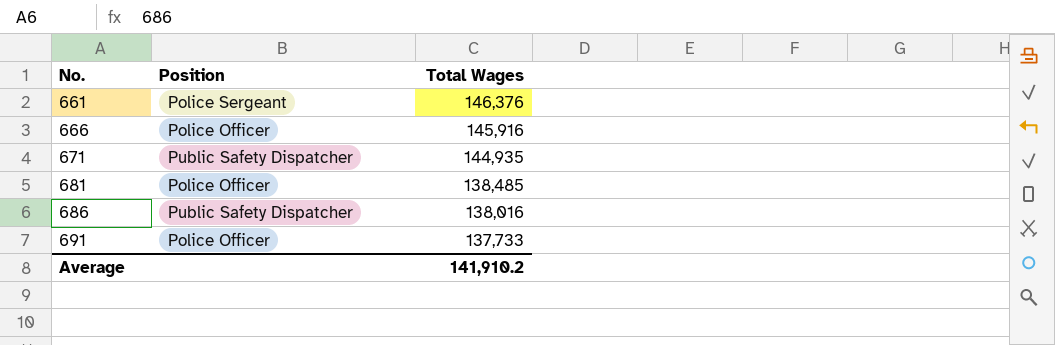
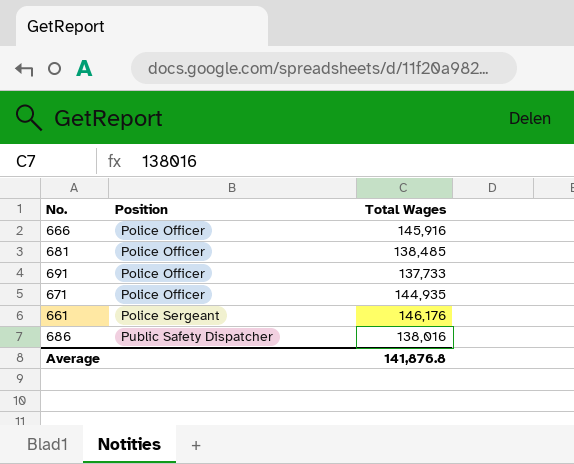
row order: No. ascending -> Position ascending
671 | Position: Public Safety Dispatcher -> Police Officer
661 | Total Wages: 146,376 -> 146,176
Average | Total Wages: 141,910.2 -> 141,876.8

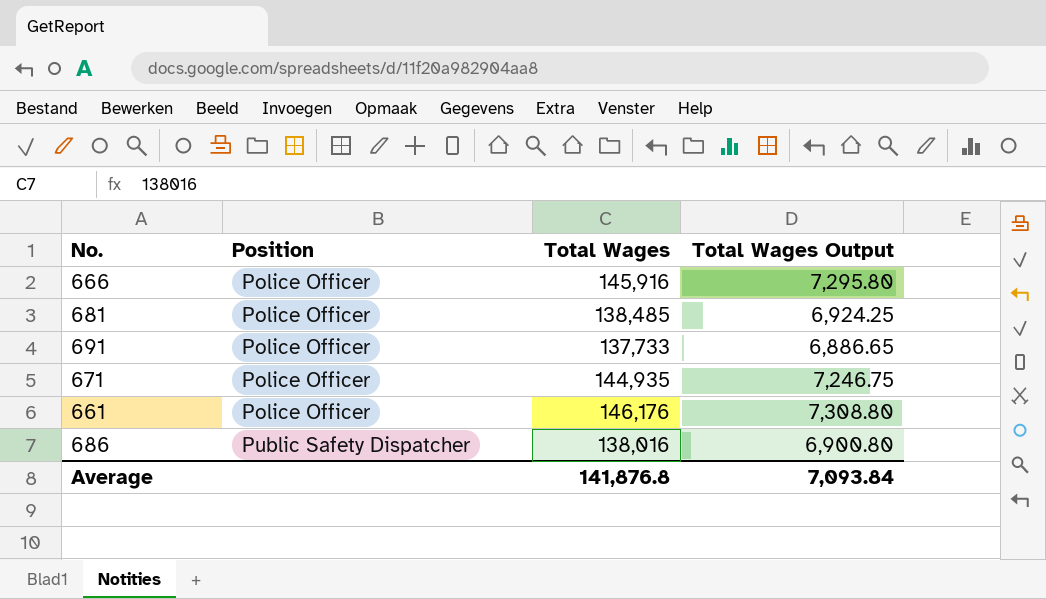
column Total Wages Output | formula: none -> [Total Wages] * 0.05
661 | Position: Police Sergeant -> Police Officer

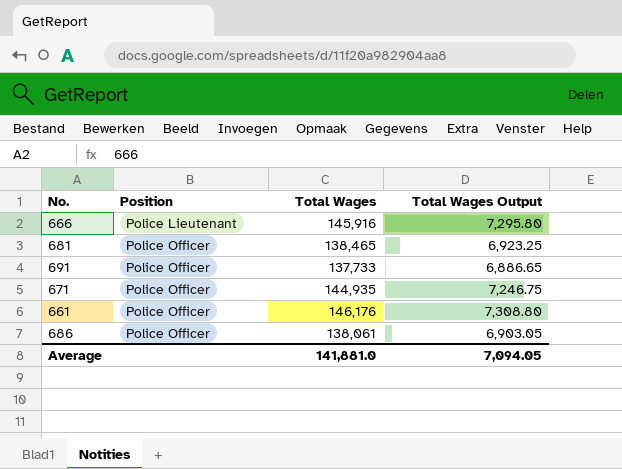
666 | Position: Police Officer -> Police Lieutenant
681 | Total Wages: 138,485 -> 138,465
681 | Total Wages Output: 6,924.25 -> 6,923.25
686 | Position: Public Safety Dispatcher -> Police Officer
686 | Total Wages: 138,016 -> 138,061
686 | Total Wages Output: 6,900.80 -> 6,903.05
Average | Total Wages: 141,876.8 -> 141,881.0
Average | Total Wages Output: 7,093.84 -> 7,094.05

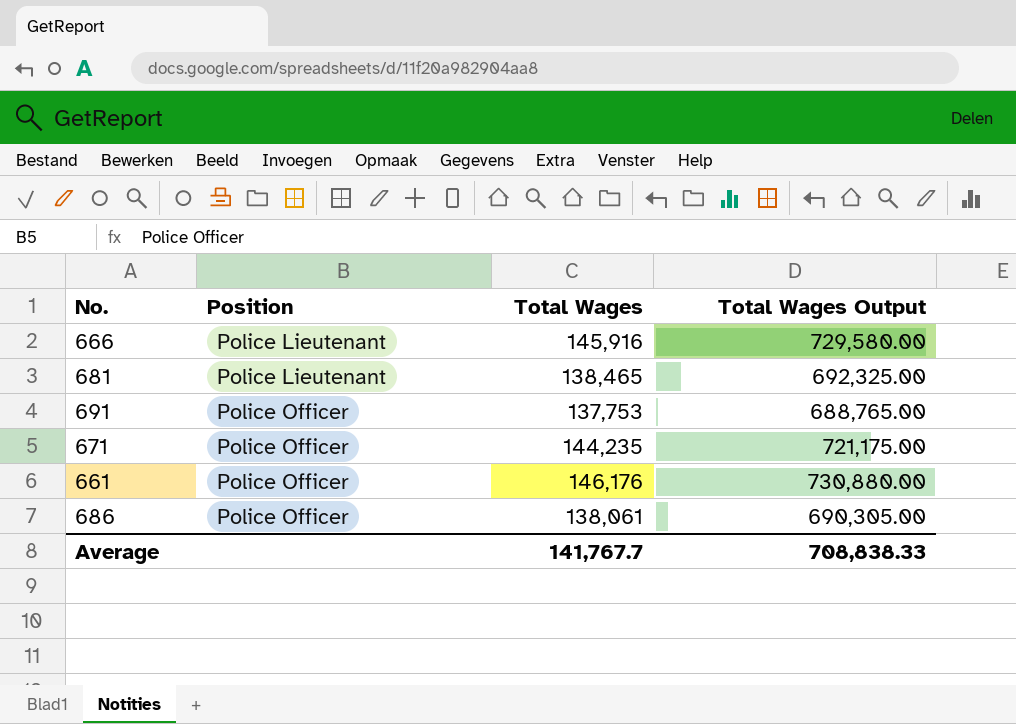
column Total Wages Output | formula: [Total Wages] * 0.05 -> [Total Wages] * 5
681 | Position: Police Officer -> Police Lieutenant
691 | Total Wages: 137,733 -> 137,753
671 | Total Wages: 144,935 -> 144,235
Average | Total Wages: 141,881.0 -> 141,767.7
Average | Total Wages Output: 7,094.05 -> 708,838.33

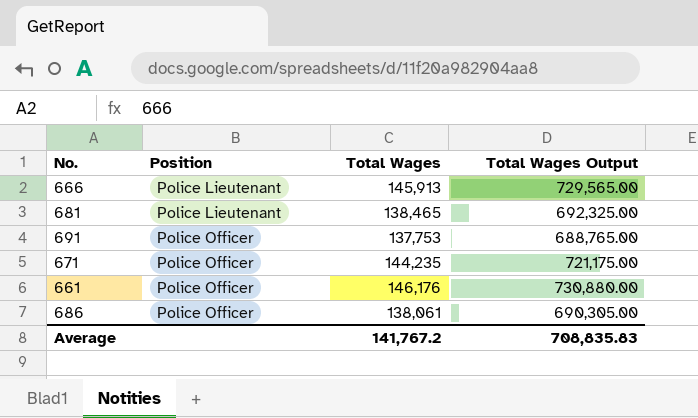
666 | Total Wages: 145,916 -> 145,913
666 | Total Wages Output: 729,580.00 -> 729,565.00
Average | Total Wages: 141,767.7 -> 141,767.2
Average | Total Wages Output: 708,838.33 -> 708,835.83

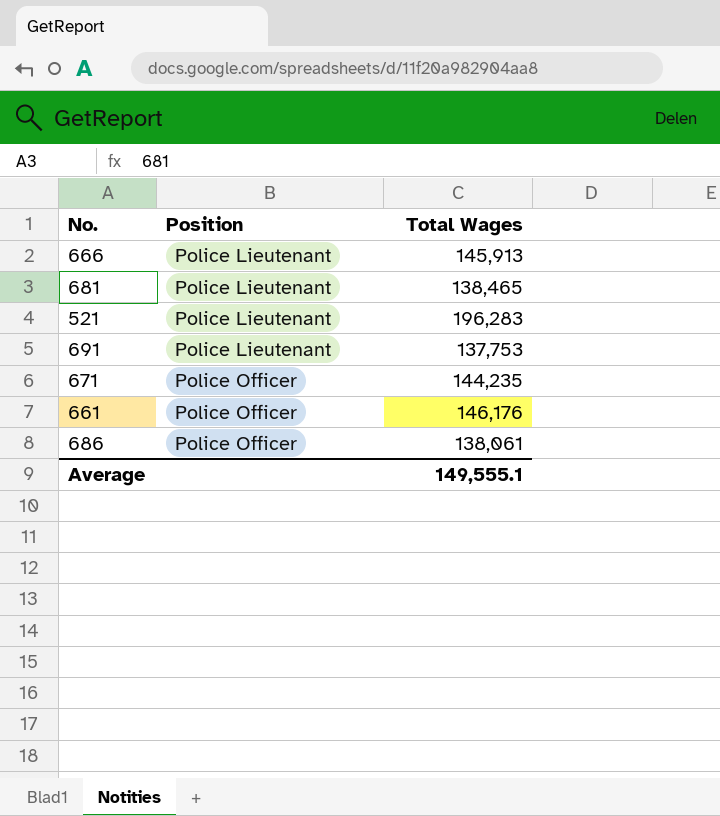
column Total Wages Output | formula: [Total Wages] * 5 -> none
row 521: none -> Police Lieutenant | 196,283
691 | Position: Police Officer -> Police Lieutenant
Average | Total Wages: 141,767.2 -> 149,555.1

